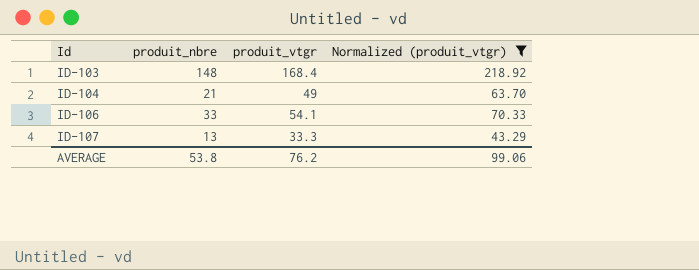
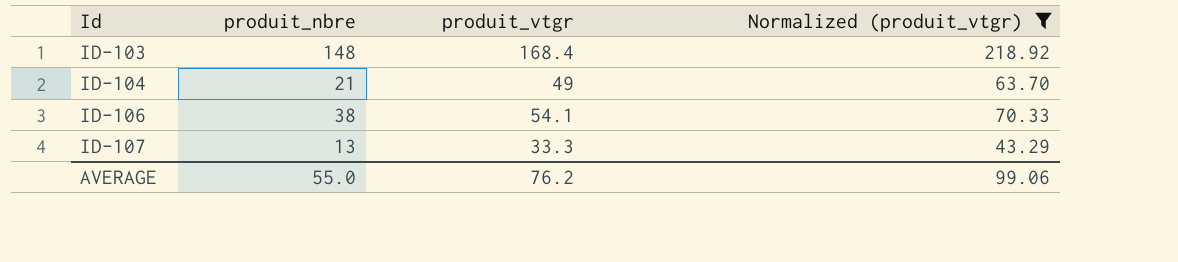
ID-106 | produit_nbre: 33 -> 38
AVERAGE | produit_nbre: 53.8 -> 55.0

